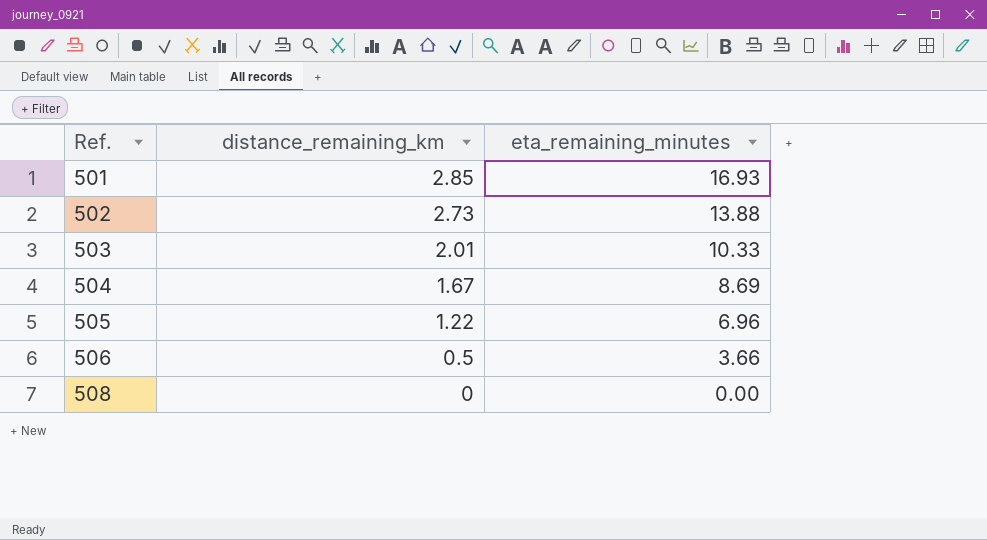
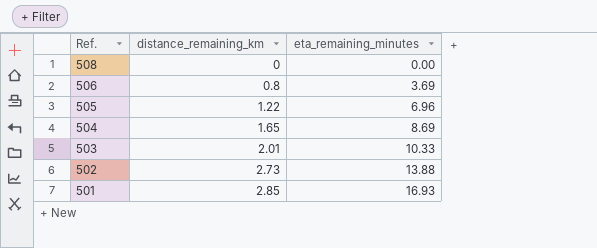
row order: Ref. ascending -> Ref. descending
506 | distance_remaining_km: 0.5 -> 0.8
506 | eta_remaining_minutes: 3.66 -> 3.69
504 | distance_remaining_km: 1.67 -> 1.65

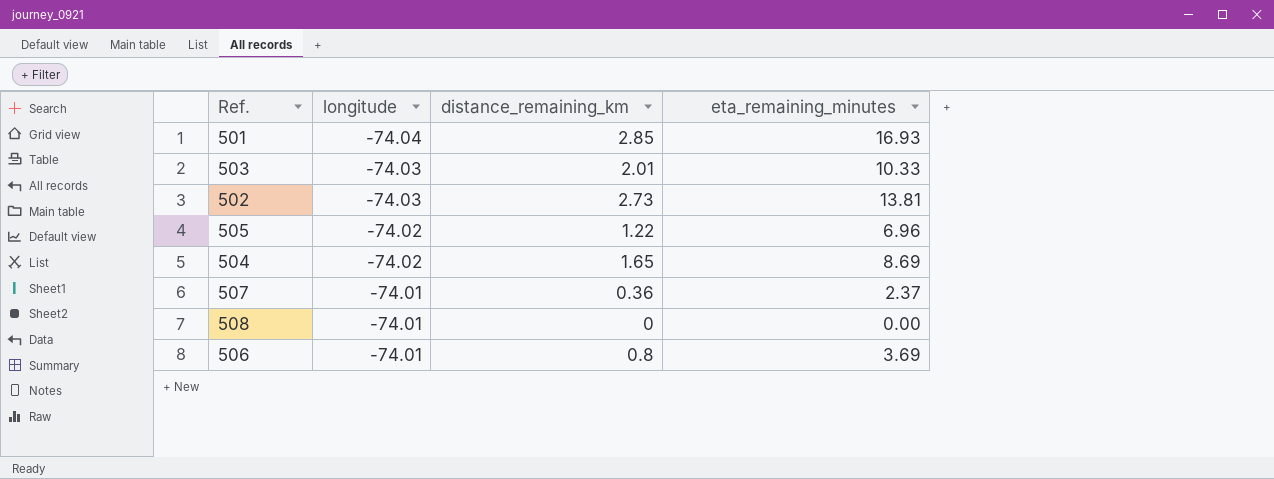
row order: Ref. descending -> longitude ascending
column longitude | position: none -> 2
502 | eta_remaining_minutes: 13.88 -> 13.81
row 507: none -> -74.01 | 0.36 | 2.37

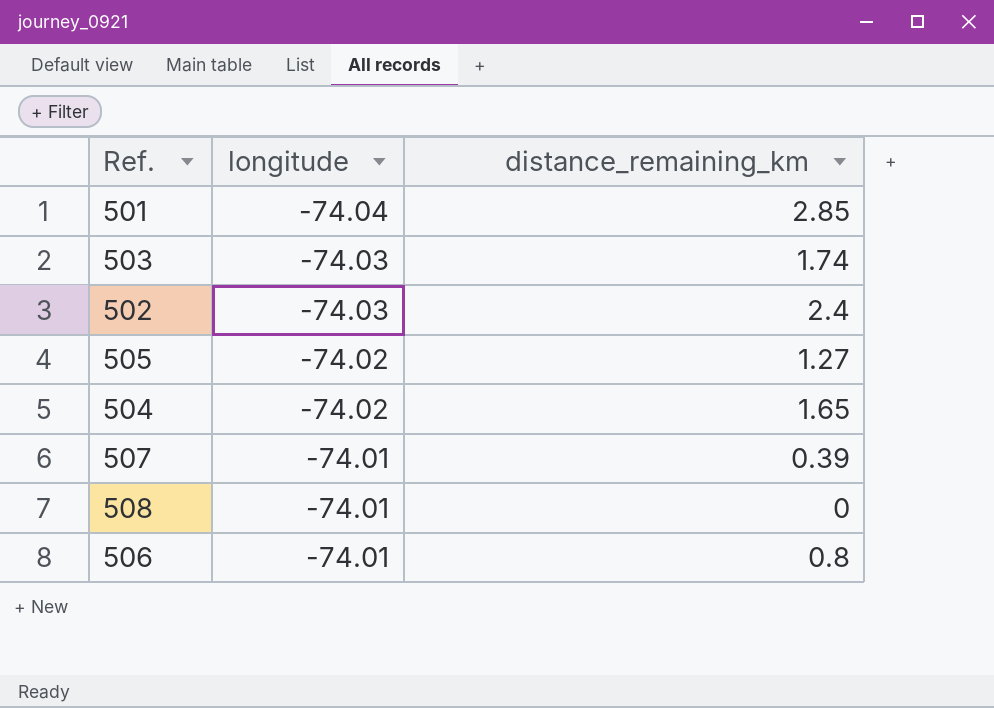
column eta_remaining_minutes | position: 4 -> none
503 | distance_remaining_km: 2.01 -> 1.74
502 | distance_remaining_km: 2.73 -> 2.4
505 | distance_remaining_km: 1.22 -> 1.27
507 | distance_remaining_km: 0.36 -> 0.39

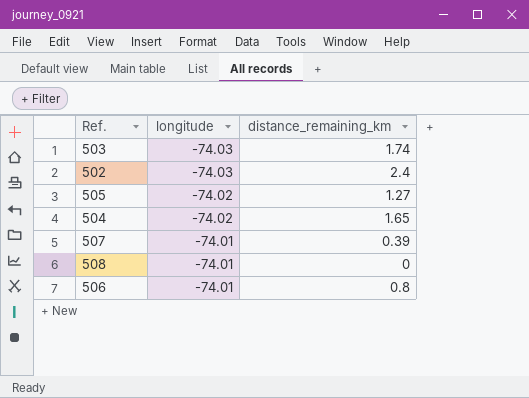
row 501: -74.04 | 2.85 -> none

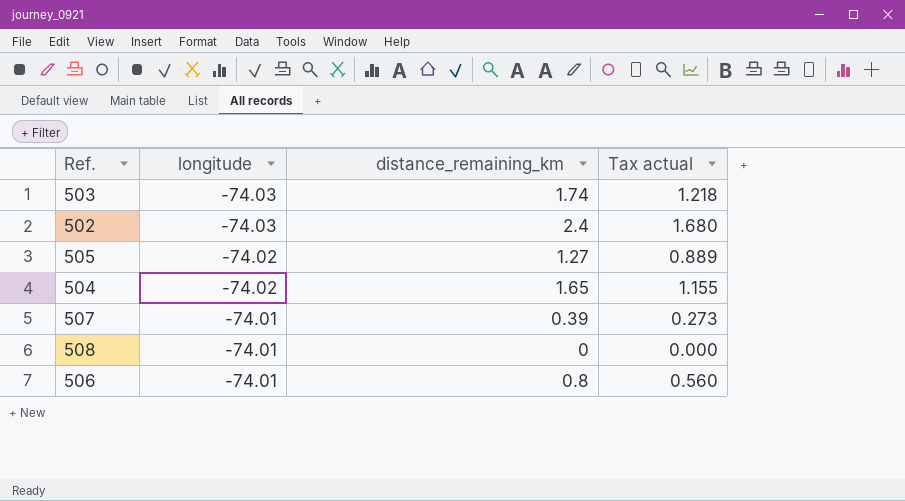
column Tax actual | formula: none -> [distance_remaining_km] * 0.7

